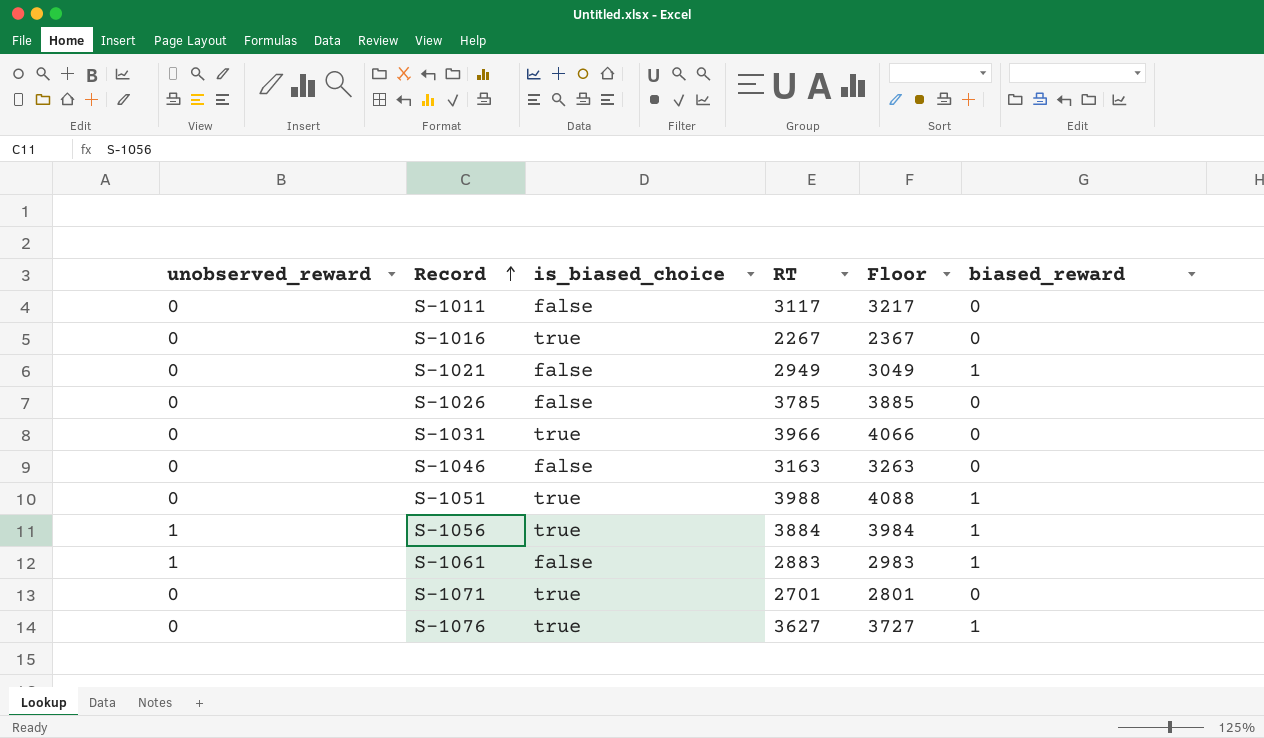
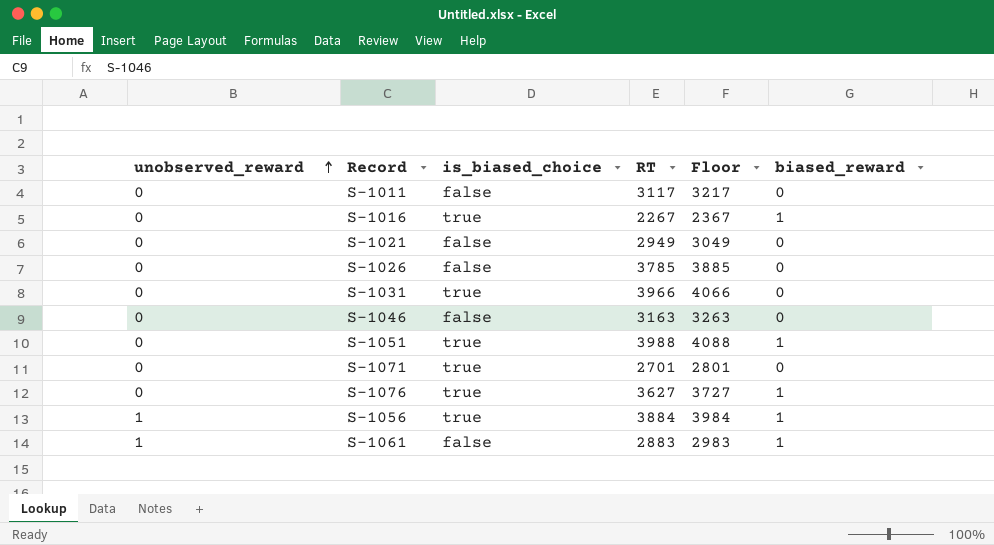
row order: Record ascending -> unobserved_reward ascending
S-1016 | biased_reward: 0 -> 1
S-1021 | biased_reward: 1 -> 0

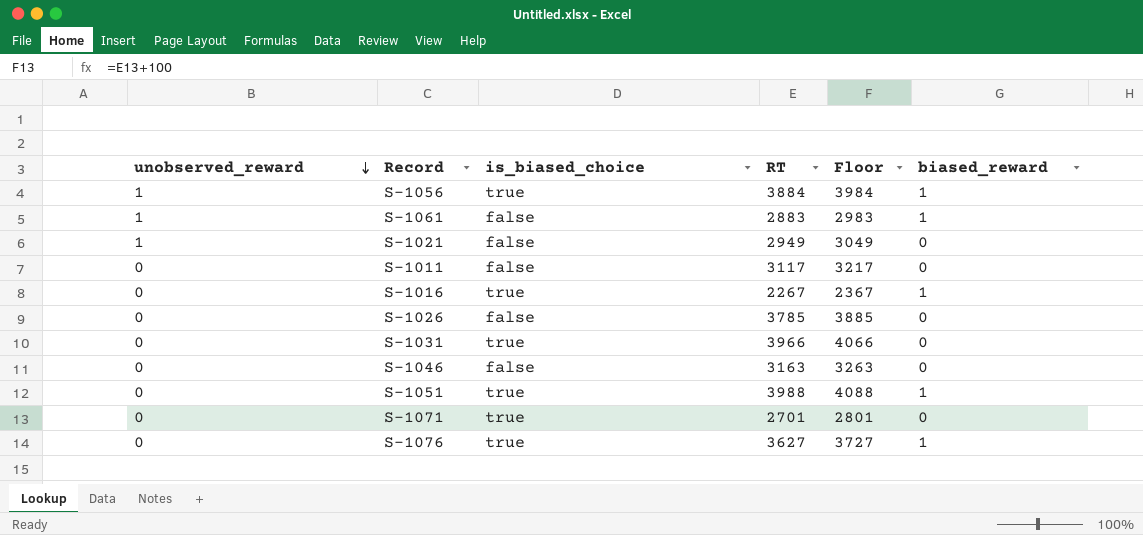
row order: unobserved_reward ascending -> unobserved_reward descending
S-1021 | unobserved_reward: 0 -> 1

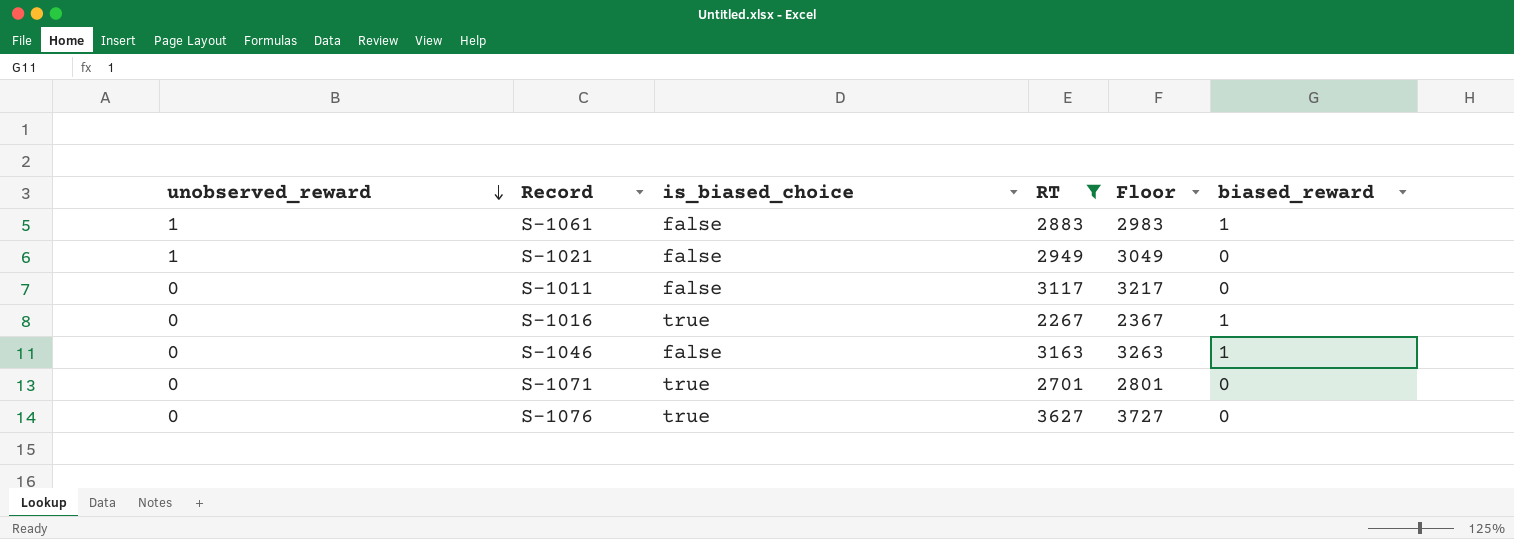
filter: none -> RT <= 3627
S-1046 | biased_reward: 0 -> 1
S-1076 | biased_reward: 1 -> 0

